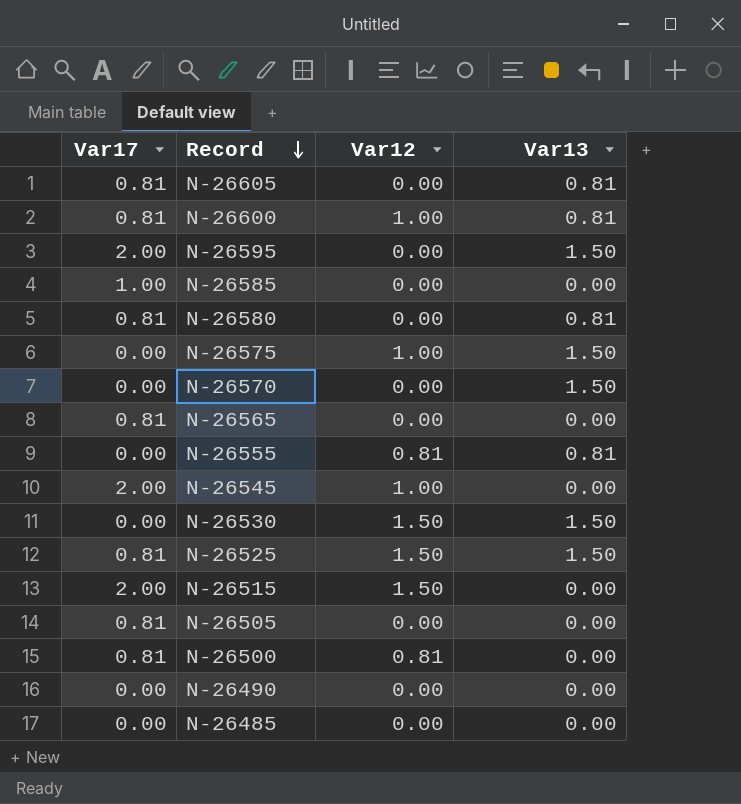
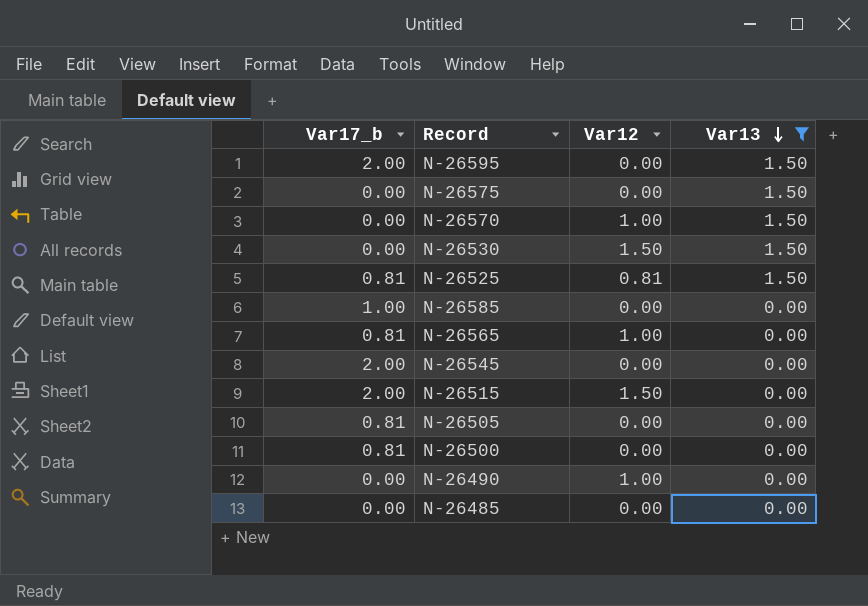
filter: none -> Var13 != 0.81
row order: Record descending -> Var13 descending
column name: Var17 -> Var17_b
N-26575 | Var12: 1.00 -> 0.00
N-26570 | Var12: 0.00 -> 1.00
N-26525 | Var12: 1.50 -> 0.81
N-26565 | Var12: 0.00 -> 1.00
N-26545 | Var12: 1.00 -> 0.00
N-26500 | Var12: 0.81 -> 0.00
N-26490 | Var12: 0.00 -> 1.00

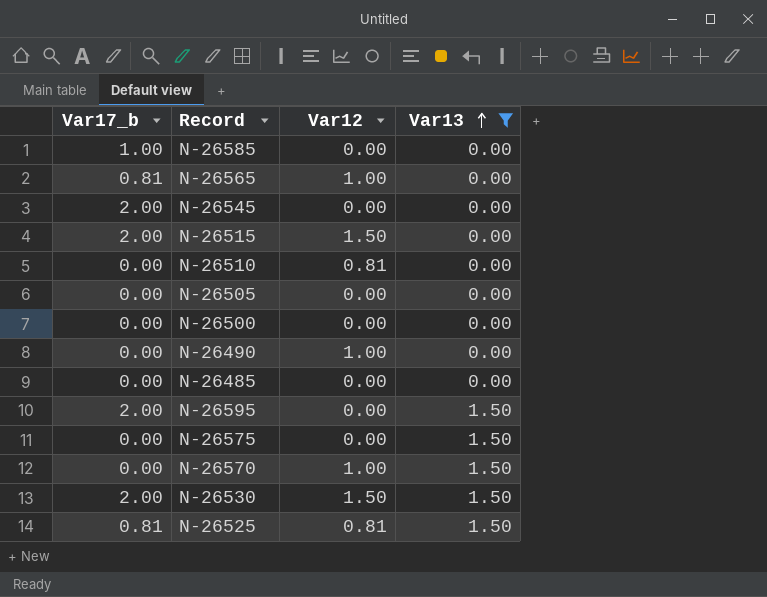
row order: Var13 descending -> Var13 ascending
row N-26510: none -> 0.00 | 0.81 | 0.00
N-26505 | Var17_b: 0.81 -> 0.00
N-26500 | Var17_b: 0.81 -> 0.00
N-26530 | Var17_b: 0.00 -> 2.00

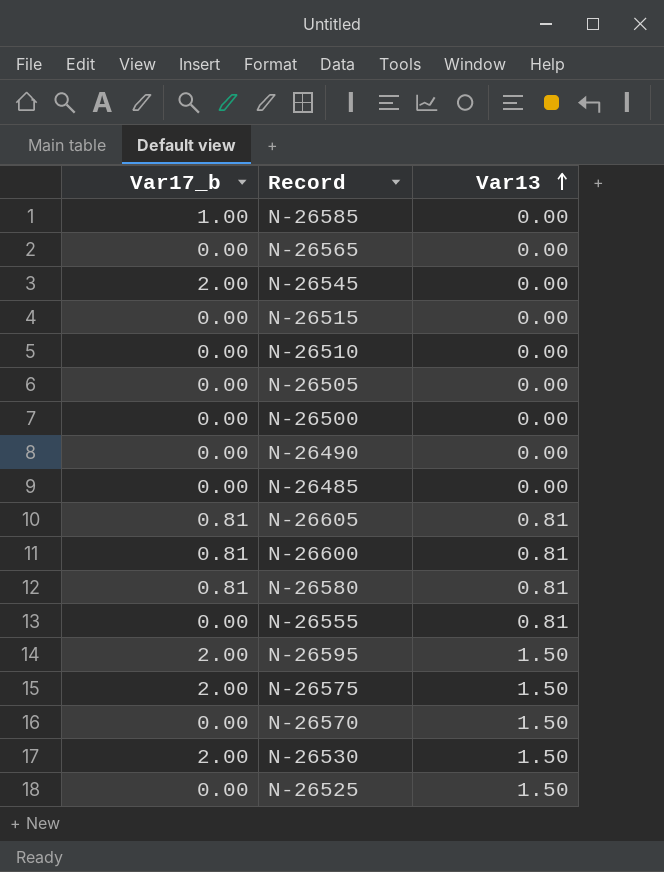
filter: Var13 != 0.81 -> none
column Var12 | position: 3 -> none
N-26565 | Var17_b: 0.81 -> 0.00
N-26515 | Var17_b: 2.00 -> 0.00
N-26575 | Var17_b: 0.00 -> 2.00
N-26525 | Var17_b: 0.81 -> 0.00

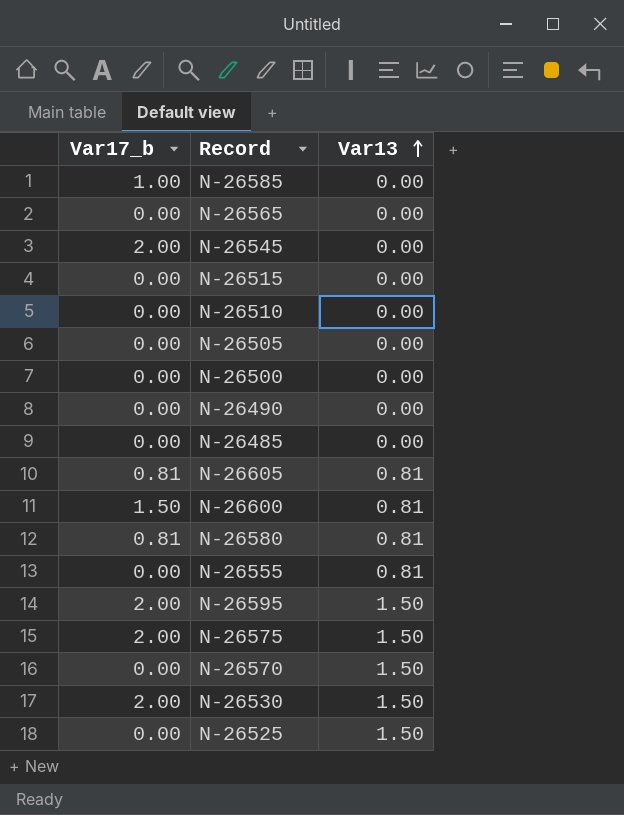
N-26600 | Var17_b: 0.81 -> 1.50

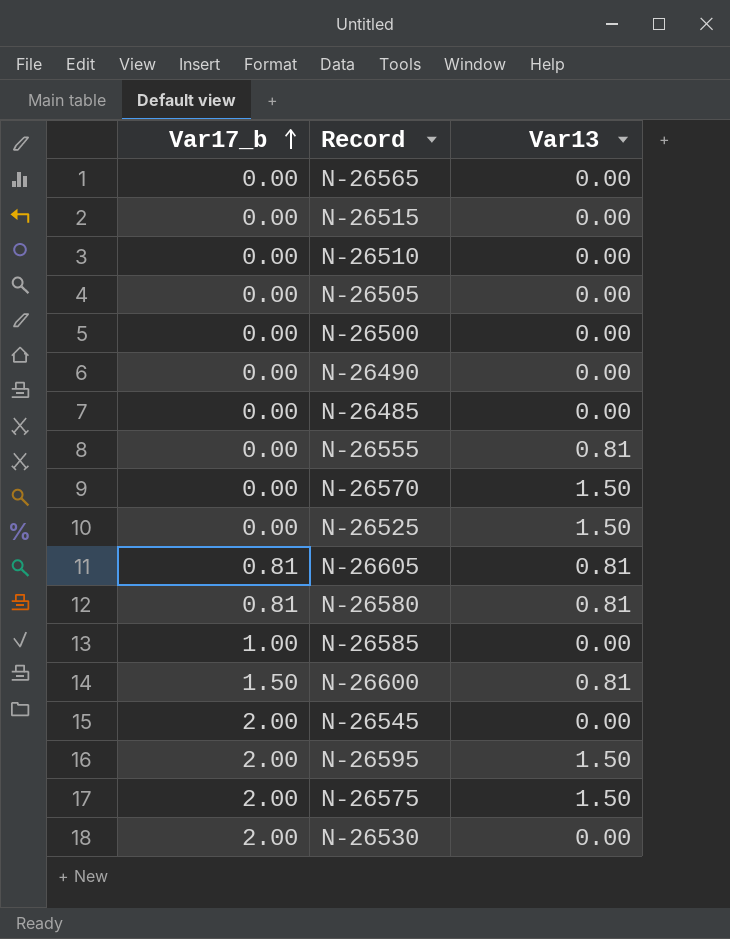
row order: Var13 ascending -> Var17_b ascending
N-26530 | Var13: 1.50 -> 0.00

